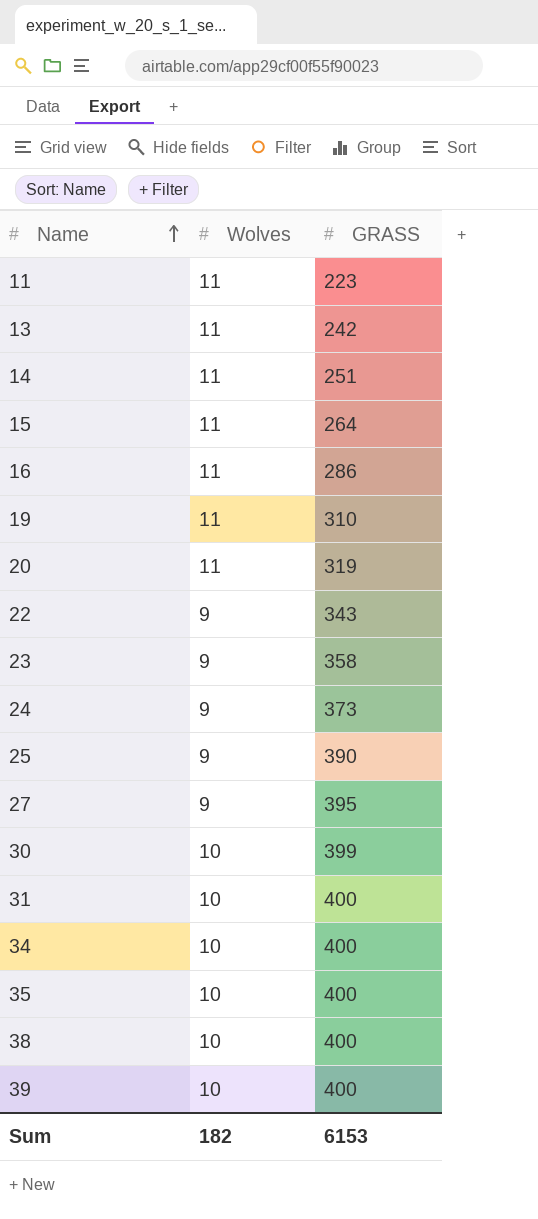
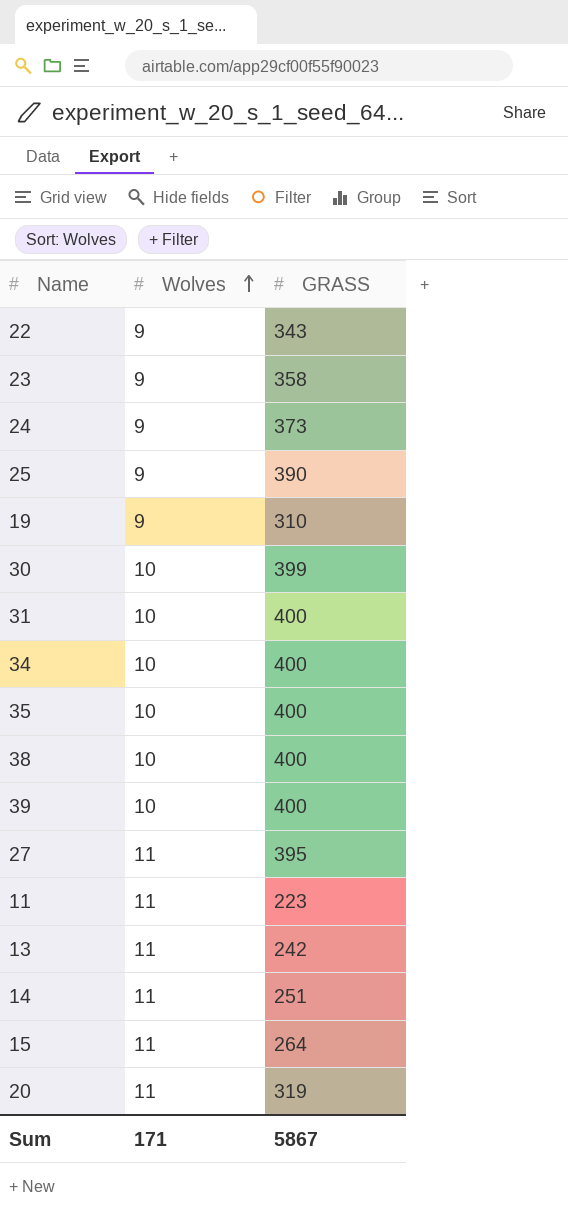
row order: Name ascending -> Wolves ascending
row 16: 11 | 286 -> none
19 | Wolves: 11 -> 9
27 | Wolves: 9 -> 11
Sum | Wolves: 182 -> 171
Sum | GRASS: 6153 -> 5867

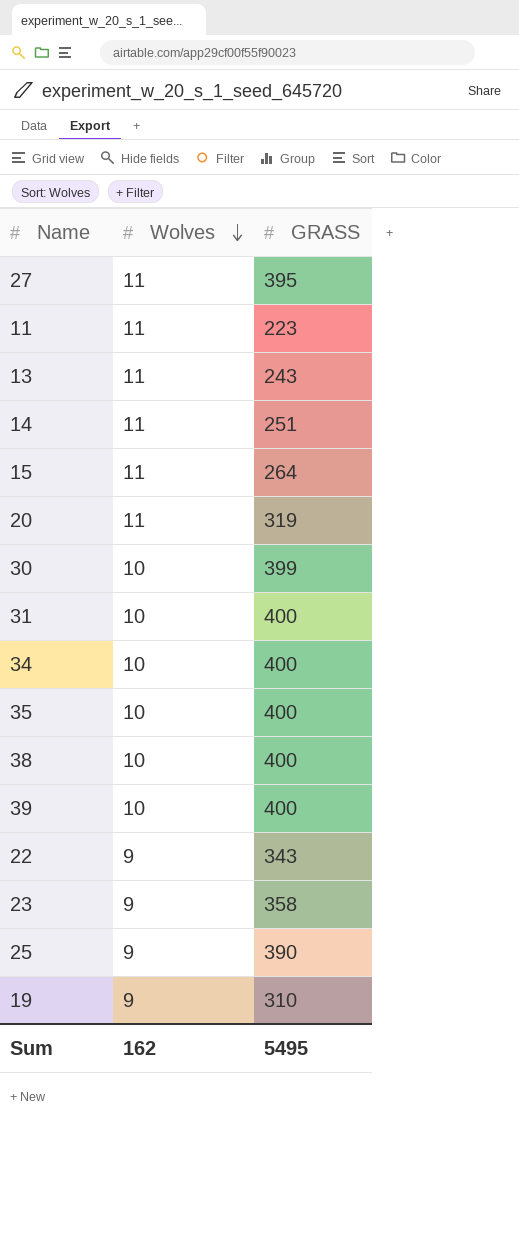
row order: Wolves ascending -> Wolves descending
row 24: 9 | 373 -> none
13 | GRASS: 242 -> 243
Sum | Wolves: 171 -> 162
Sum | GRASS: 5867 -> 5495

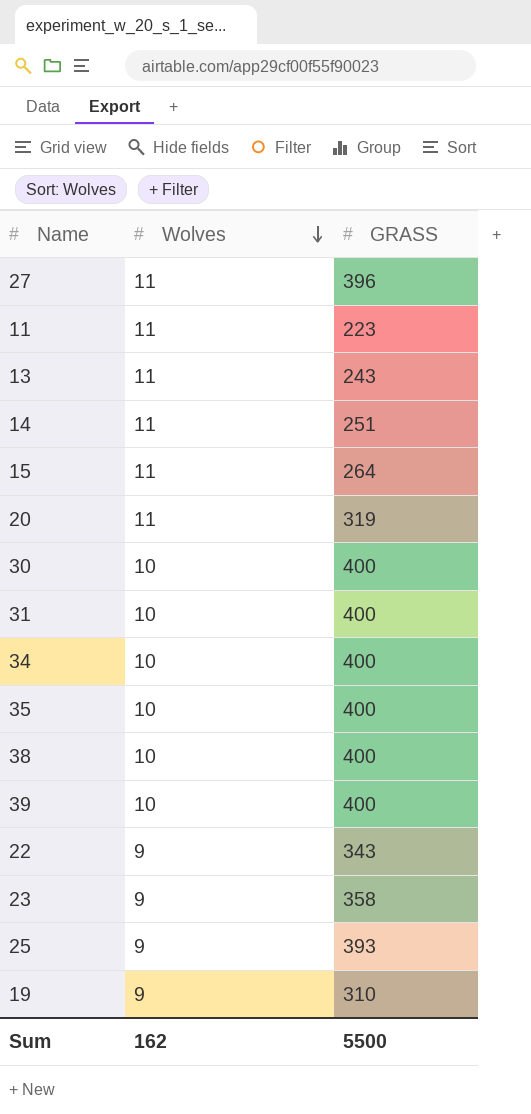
27 | GRASS: 395 -> 396
30 | GRASS: 399 -> 400
25 | GRASS: 390 -> 393
Sum | GRASS: 5495 -> 5500

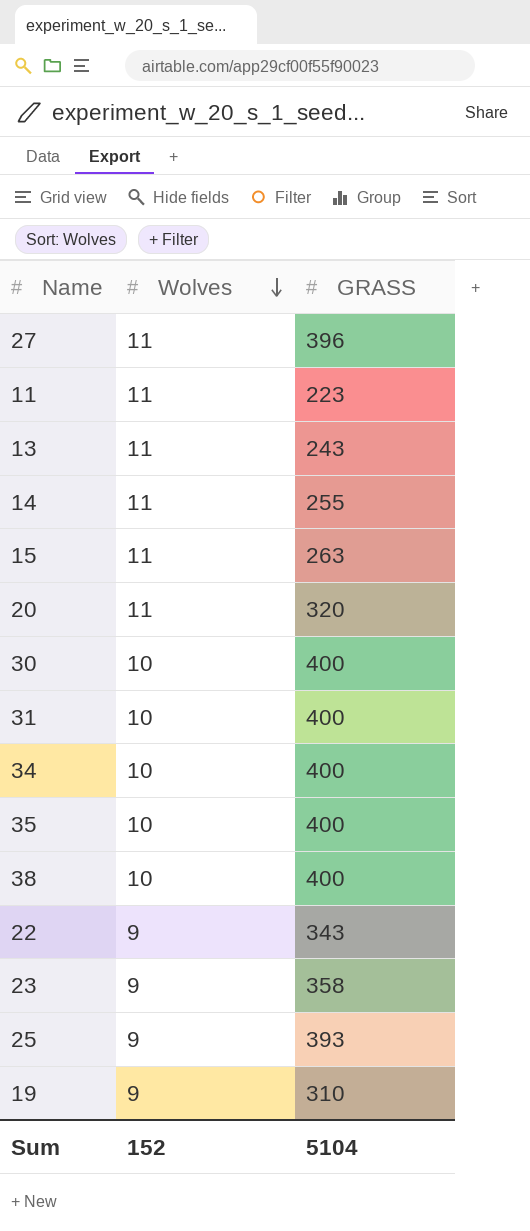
row 39: 10 | 400 -> none
14 | GRASS: 251 -> 255
15 | GRASS: 264 -> 263
20 | GRASS: 319 -> 320
Sum | Wolves: 162 -> 152
Sum | GRASS: 5500 -> 5104

